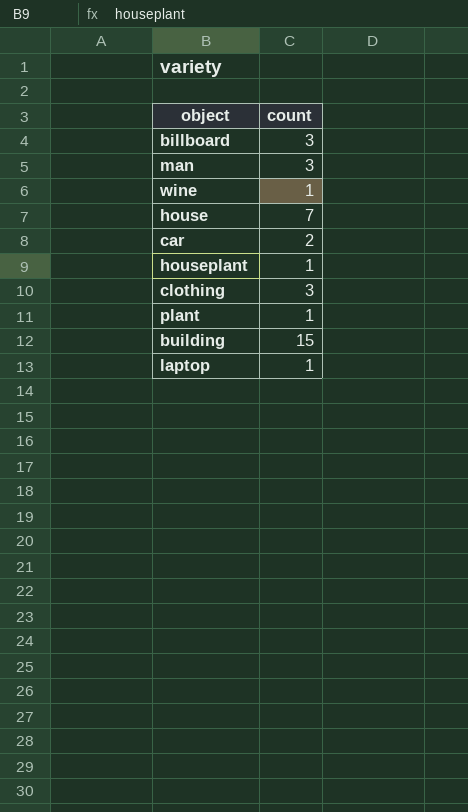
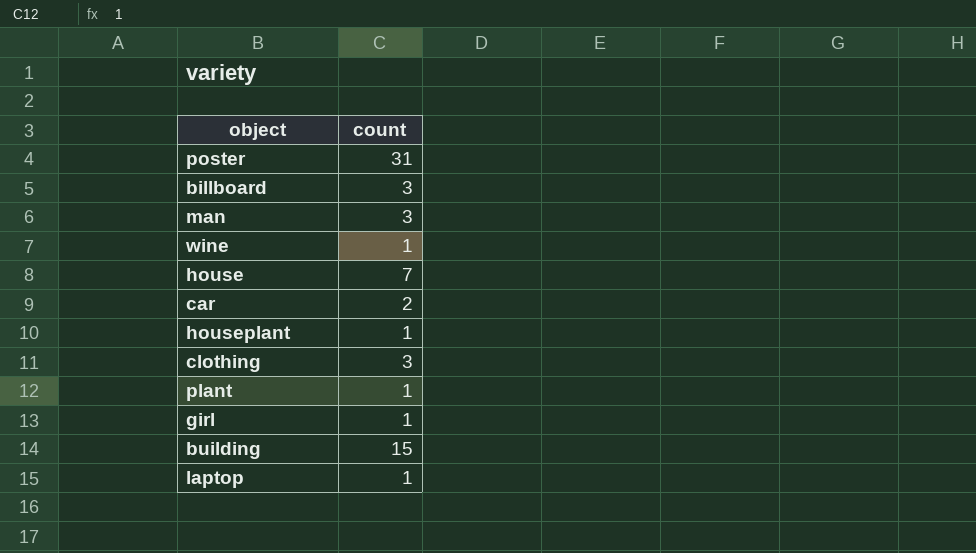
row poster: none -> 31
row girl: none -> 1

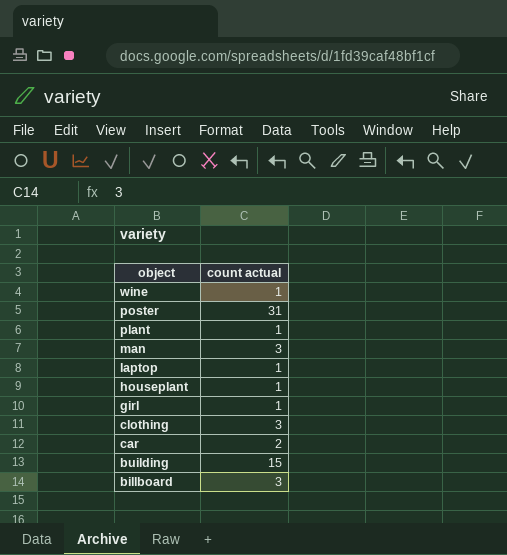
row order: none -> object descending
column name: count -> count actual
row house: 7 -> none

